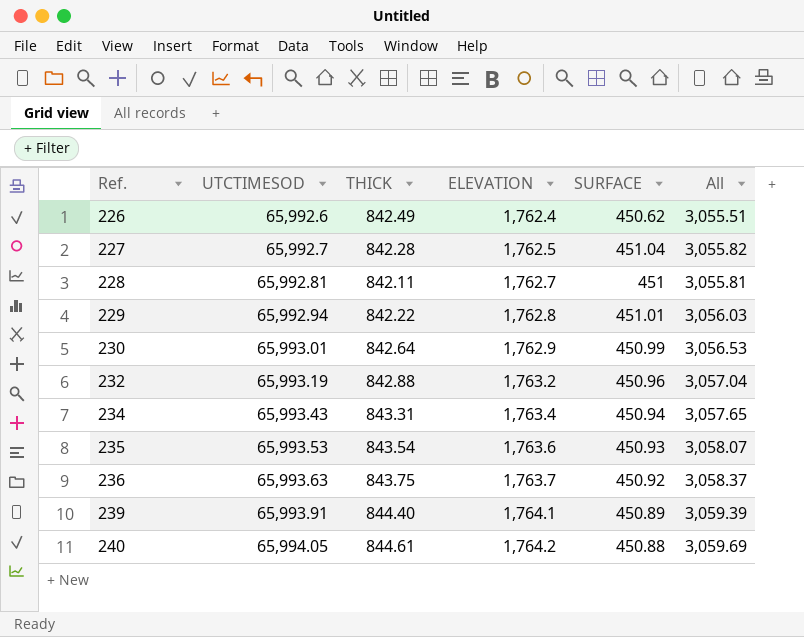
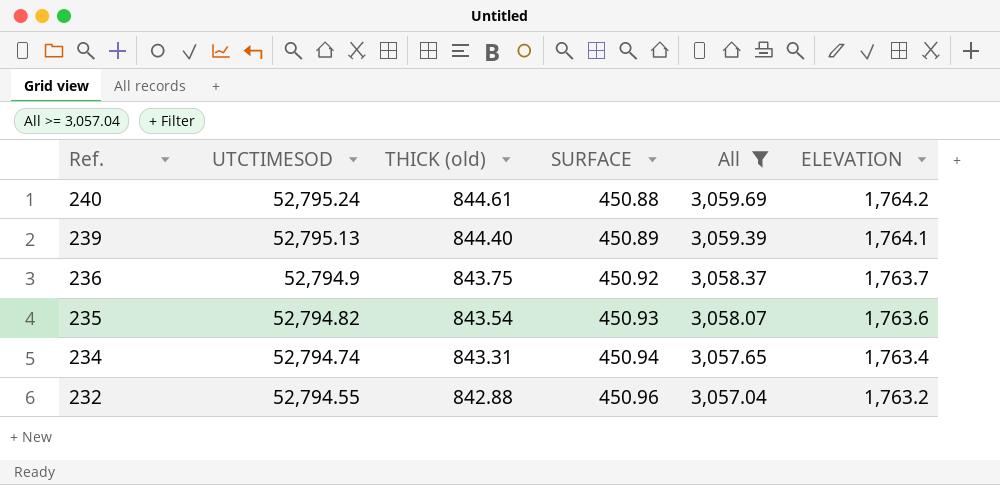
filter: none -> All >= 3,057.04
row order: Ref. ascending -> Ref. descending
column name: THICK -> THICK (old)
column ELEVATION | position: 4 -> 6
240 | UTCTIMESOD: 65,994.05 -> 52,795.24
239 | UTCTIMESOD: 65,993.91 -> 52,795.13
236 | UTCTIMESOD: 65,993.63 -> 52,794.9
235 | UTCTIMESOD: 65,993.53 -> 52,794.82
234 | UTCTIMESOD: 65,993.43 -> 52,794.74
232 | UTCTIMESOD: 65,993.19 -> 52,794.55

